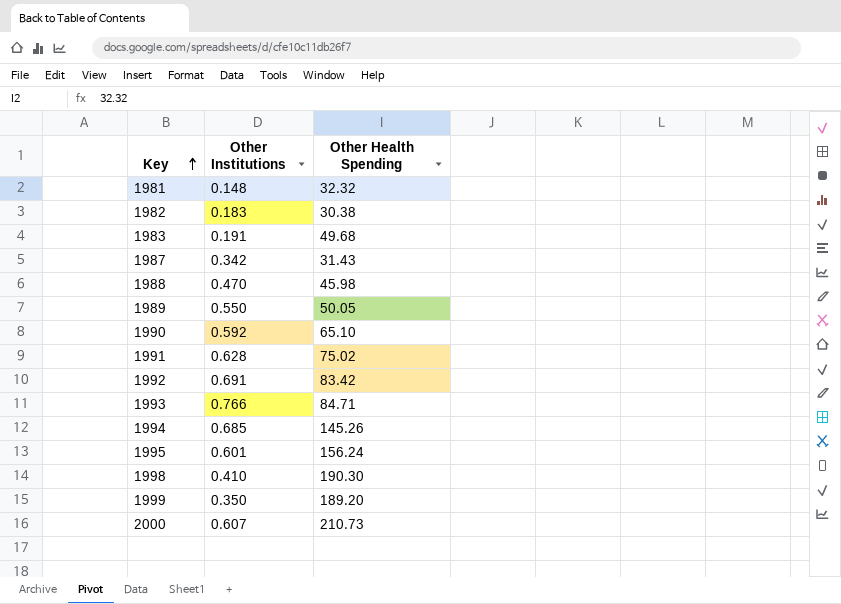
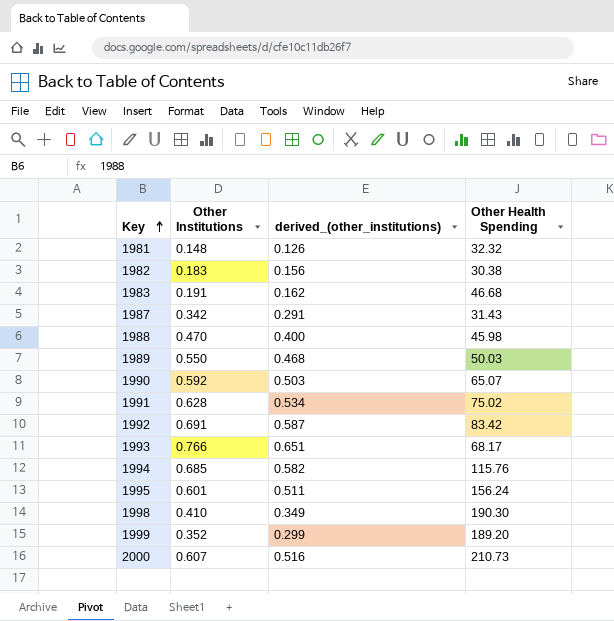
column derived_(other_institutions) | formula: none -> [Other Institutions] * 0.85
1983 | Other Health Spending: 49.68 -> 46.68
1989 | Other Health Spending: 50.05 -> 50.03
1990 | Other Health Spending: 65.10 -> 65.07
1993 | Other Health Spending: 84.71 -> 68.17
1994 | Other Health Spending: 145.26 -> 115.76
1999 | Other Institutions: 0.350 -> 0.352

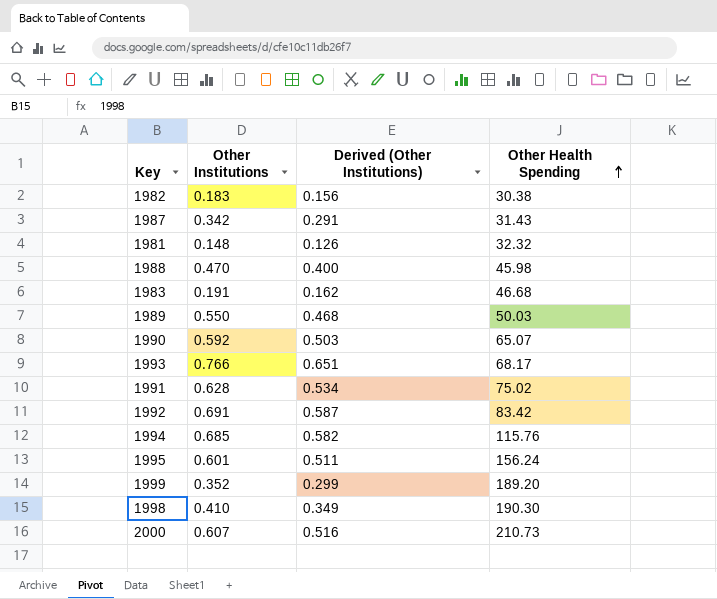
row order: Key ascending -> Other Health Spending ascending
column name: derived_(other_institutions) -> Derived (Other Institutions)

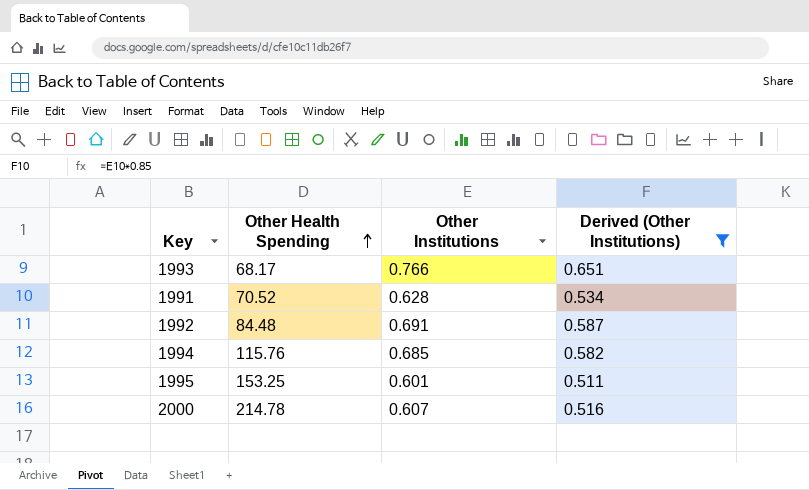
filter: none -> Derived (Other Institutions) >= 0.511
column Other Health Spending | position: 4 -> 2
1991 | Other Health Spending: 75.02 -> 70.52
1992 | Other Health Spending: 83.42 -> 84.48
1995 | Other Health Spending: 156.24 -> 153.25
2000 | Other Health Spending: 210.73 -> 214.78

